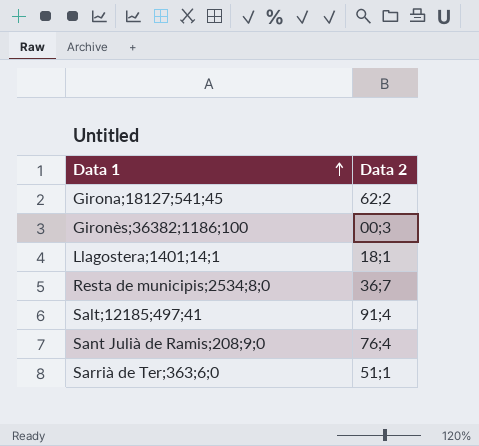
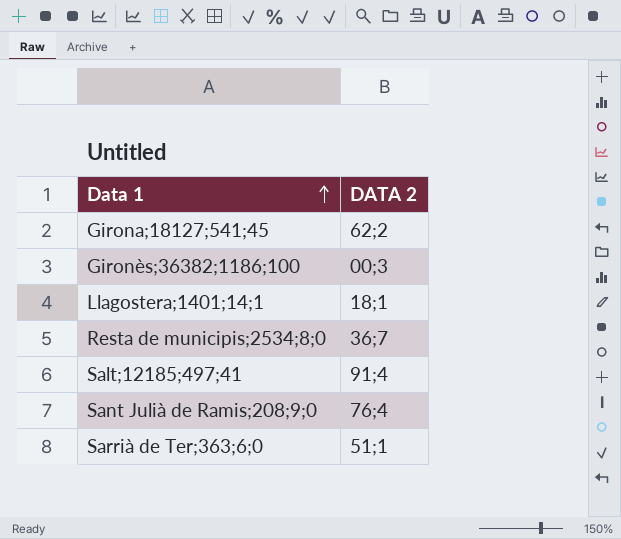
column name: Data 2 -> DATA 2

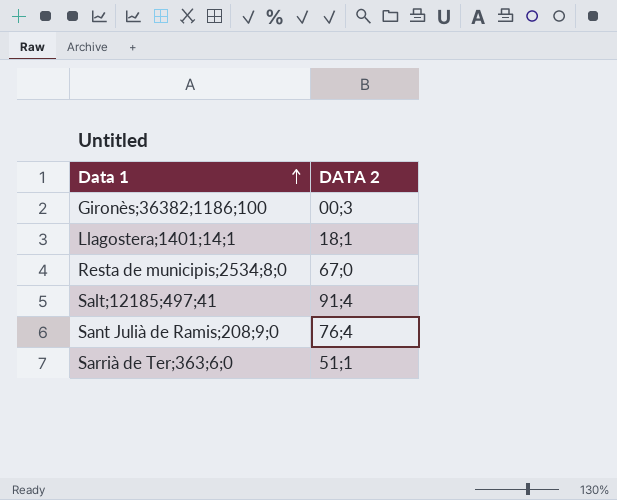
row Girona;18127;541;45: 62;2 -> none
Resta de municipis;2534;8;0 | DATA 2: 36;7 -> 67;0

